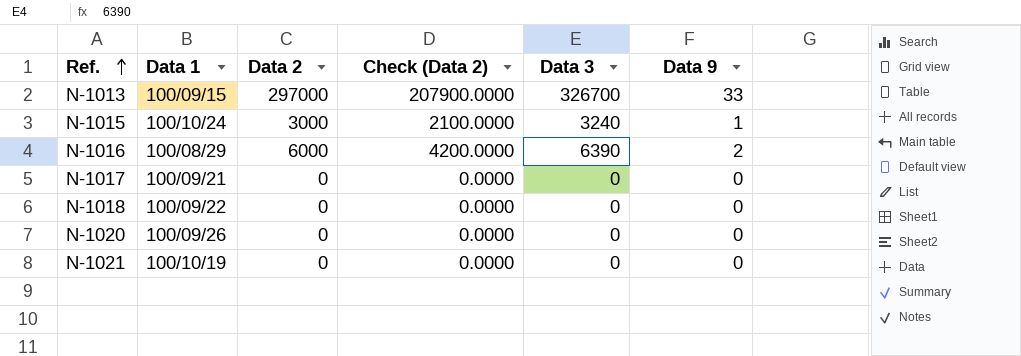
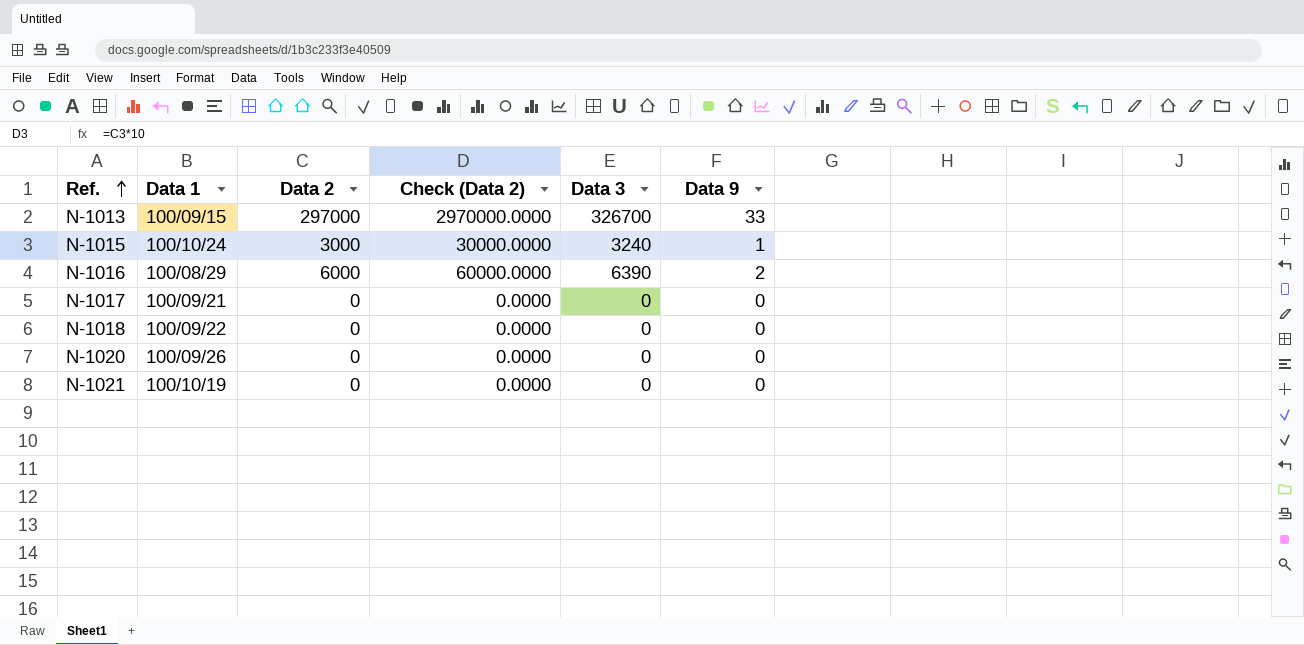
column Check (Data 2) | formula: [Data 2] * 0.7 -> [Data 2] * 10

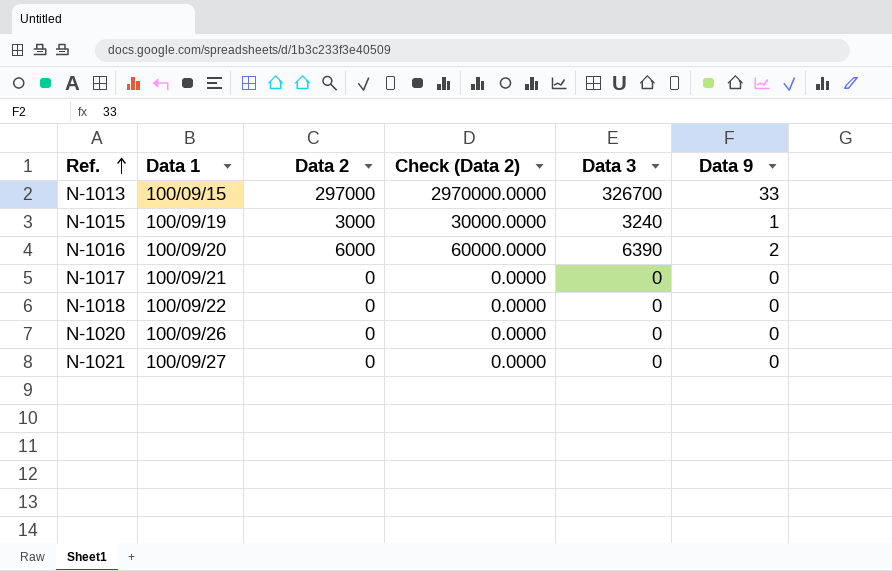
N-1015 | Data 1: 100/10/24 -> 100/09/19
N-1016 | Data 1: 100/08/29 -> 100/09/20
N-1021 | Data 1: 100/10/19 -> 100/09/27

